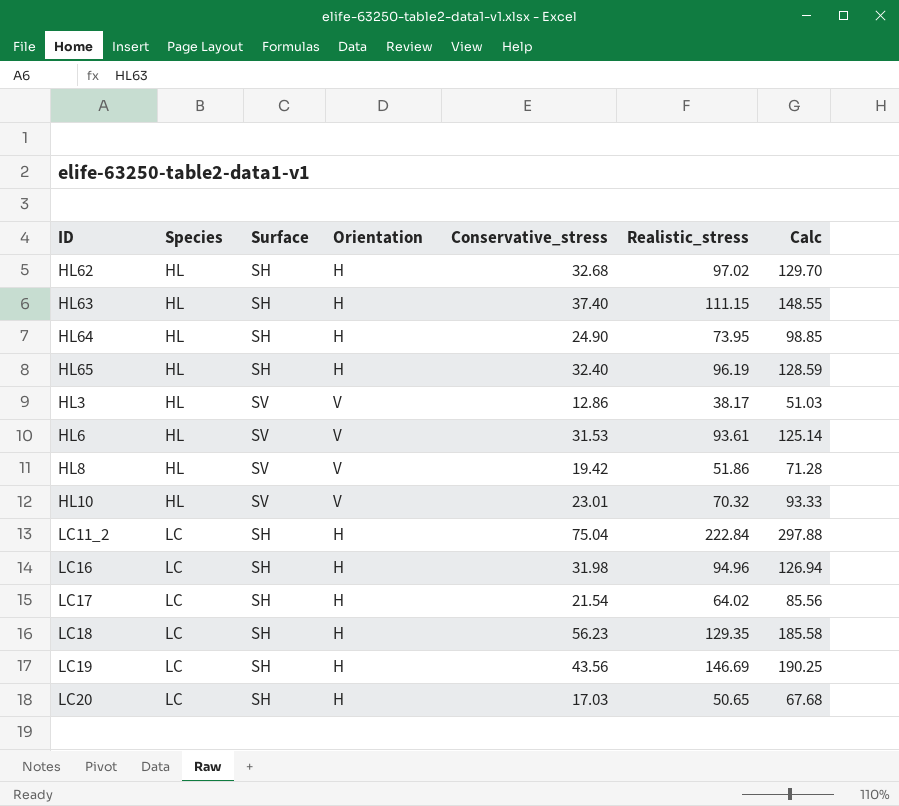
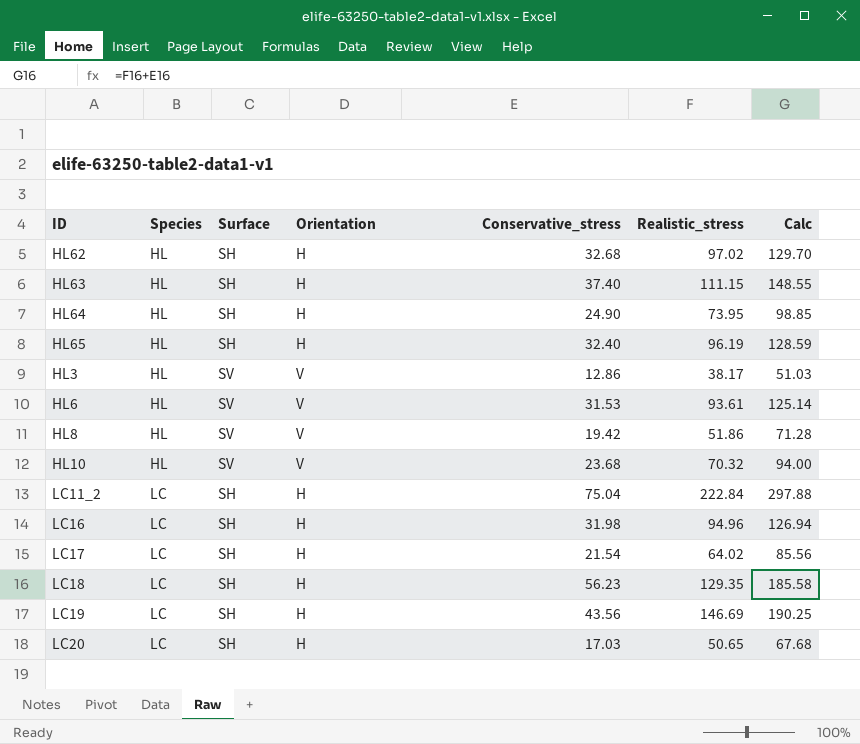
HL10 | Conservative_stress: 23.01 -> 23.68
HL10 | Calc: 93.33 -> 94.00

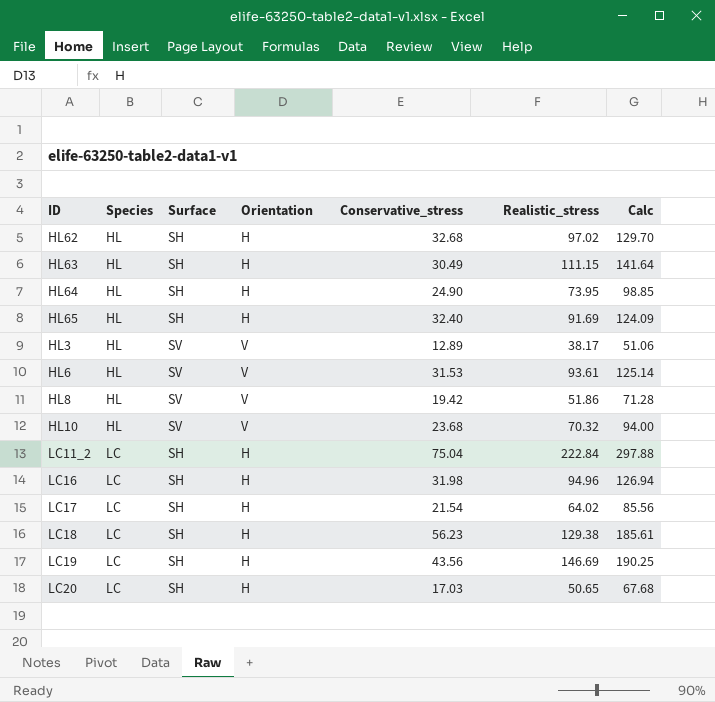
HL63 | Conservative_stress: 37.40 -> 30.49
HL63 | Calc: 148.55 -> 141.64
HL65 | Realistic_stress: 96.19 -> 91.69
HL65 | Calc: 128.59 -> 124.09
HL3 | Conservative_stress: 12.86 -> 12.89
HL3 | Calc: 51.03 -> 51.06
LC18 | Realistic_stress: 129.35 -> 129.38
LC18 | Calc: 185.58 -> 185.61

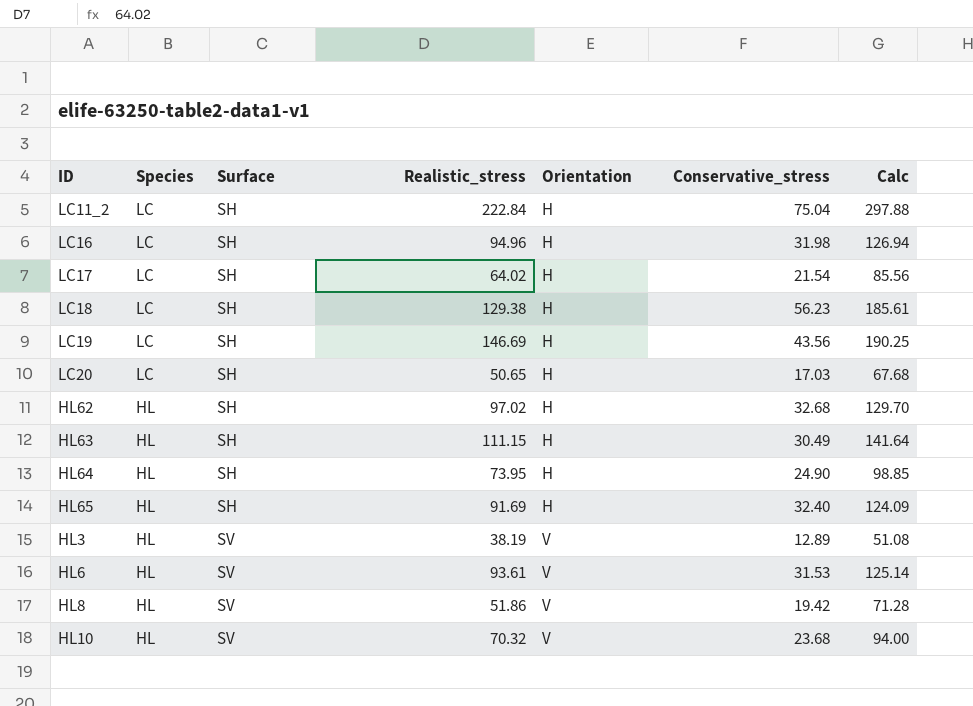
row order: Species ascending -> Species descending
column Realistic_stress | position: 6 -> 4
HL3 | Realistic_stress: 38.17 -> 38.19
HL3 | Calc: 51.06 -> 51.08

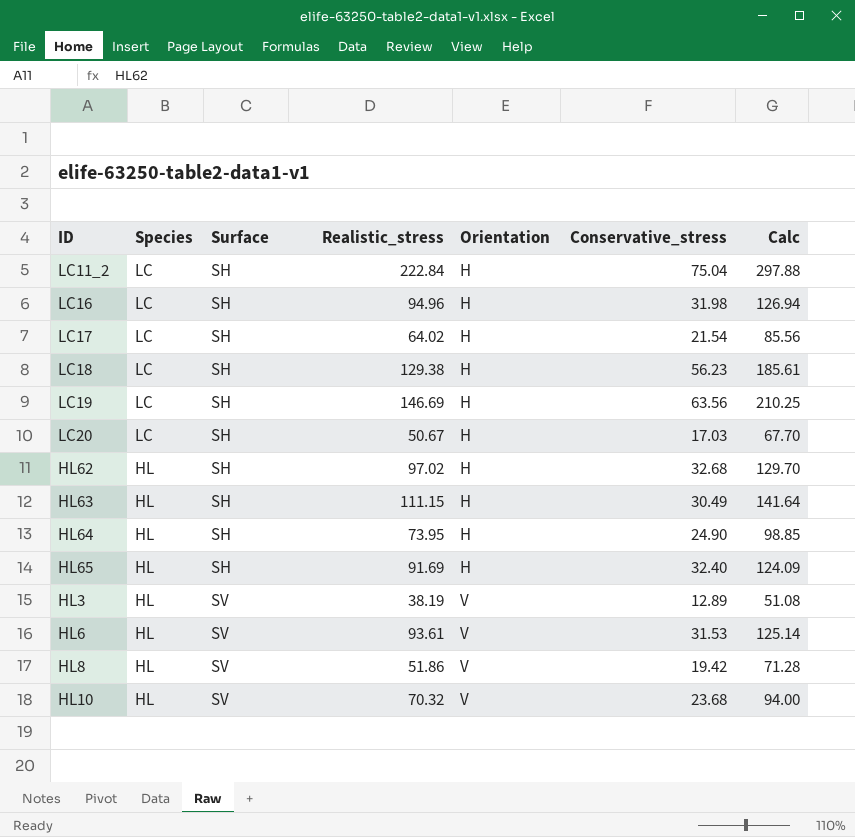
LC19 | Conservative_stress: 43.56 -> 63.56
LC19 | Calc: 190.25 -> 210.25
LC20 | Realistic_stress: 50.65 -> 50.67
LC20 | Calc: 67.68 -> 67.70

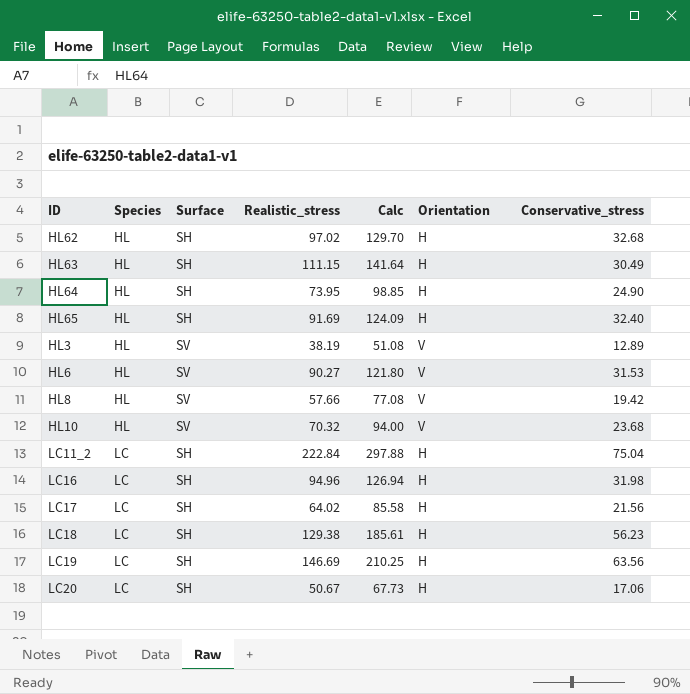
row order: Species descending -> Species ascending
column Calc | position: 7 -> 5
HL6 | Realistic_stress: 93.61 -> 90.27
HL6 | Calc: 125.14 -> 121.80
HL8 | Realistic_stress: 51.86 -> 57.66
HL8 | Calc: 71.28 -> 77.08
LC17 | Calc: 85.56 -> 85.58
LC17 | Conservative_stress: 21.54 -> 21.56
LC20 | Calc: 67.70 -> 67.73
LC20 | Conservative_stress: 17.03 -> 17.06

